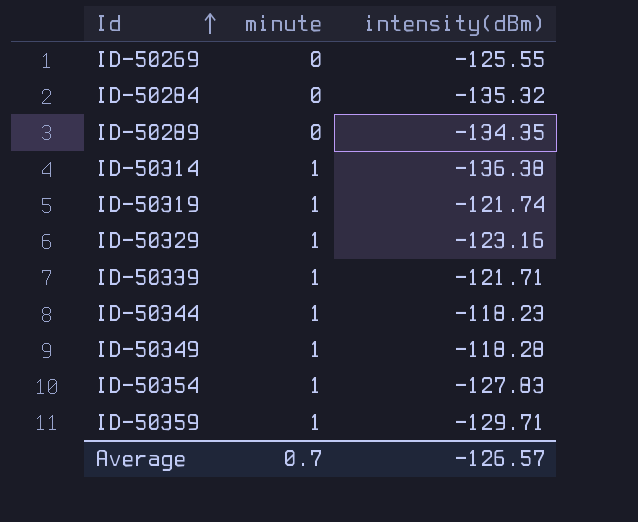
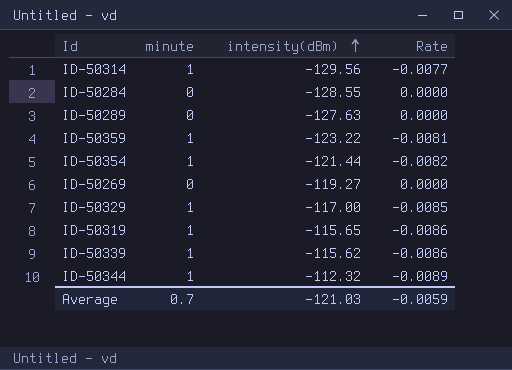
row order: Id ascending -> intensity(dBm) ascending
column Rate | formula: none -> [minute] / [intensity(dBm)]
row ID-50349: 1 | -118.28 -> none
ID-50314 | intensity(dBm): -136.38 -> -129.56
ID-50284 | intensity(dBm): -135.32 -> -128.55
ID-50289 | intensity(dBm): -134.35 -> -127.63
ID-50359 | intensity(dBm): -129.71 -> -123.22
ID-50354 | intensity(dBm): -127.83 -> -121.44
ID-50269 | intensity(dBm): -125.55 -> -119.27
ID-50329 | intensity(dBm): -123.16 -> -117.00
ID-50319 | intensity(dBm): -121.74 -> -115.65
ID-50339 | intensity(dBm): -121.71 -> -115.62
ID-50344 | intensity(dBm): -118.23 -> -112.32
Average | intensity(dBm): -126.57 -> -121.03

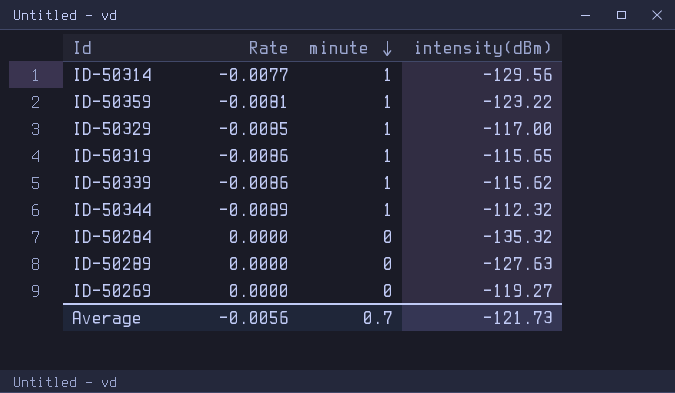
row order: intensity(dBm) ascending -> minute descending
column Rate | position: 4 -> 2
row ID-50354: 1 | -121.44 | -0.0082 -> none
ID-50284 | intensity(dBm): -128.55 -> -135.32
Average | Rate: -0.0059 -> -0.0056
Average | intensity(dBm): -121.03 -> -121.73

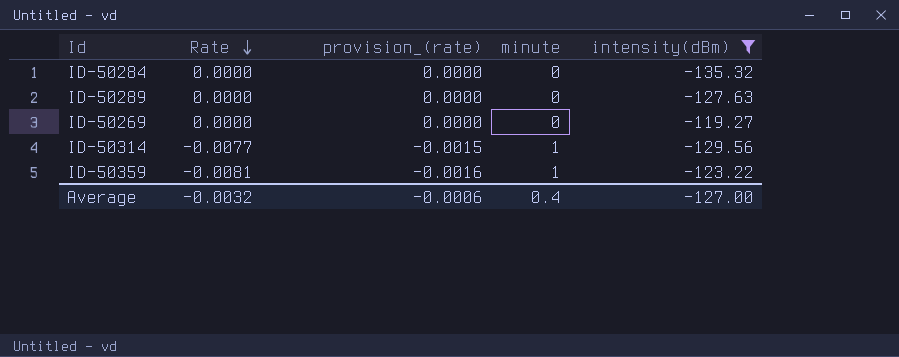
filter: none -> intensity(dBm) <= -119.27
row order: minute descending -> Rate descending
column provision_(rate) | formula: none -> [Rate] * 0.2
Average | Rate: -0.0056 -> -0.0032
Average | minute: 0.7 -> 0.4
Average | intensity(dBm): -121.73 -> -127.00

